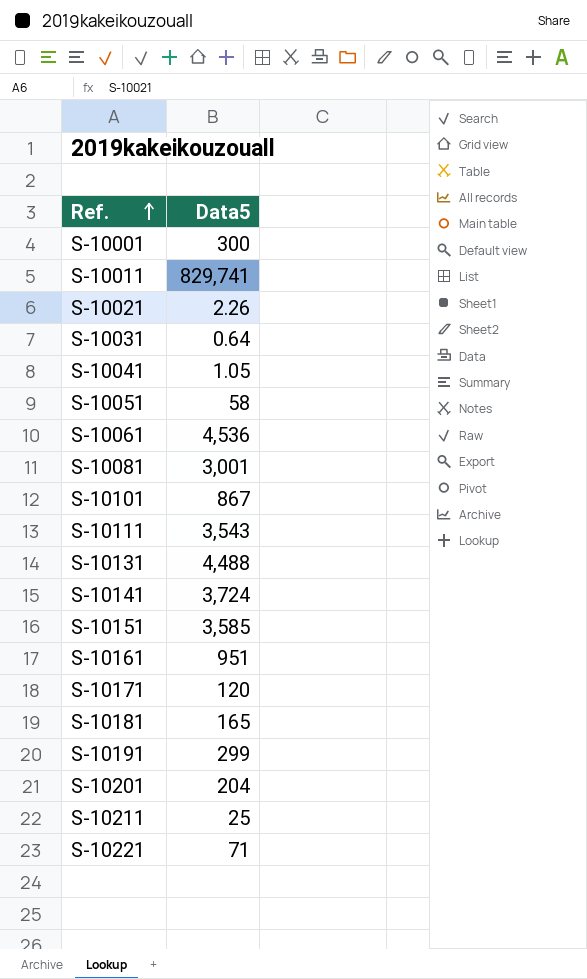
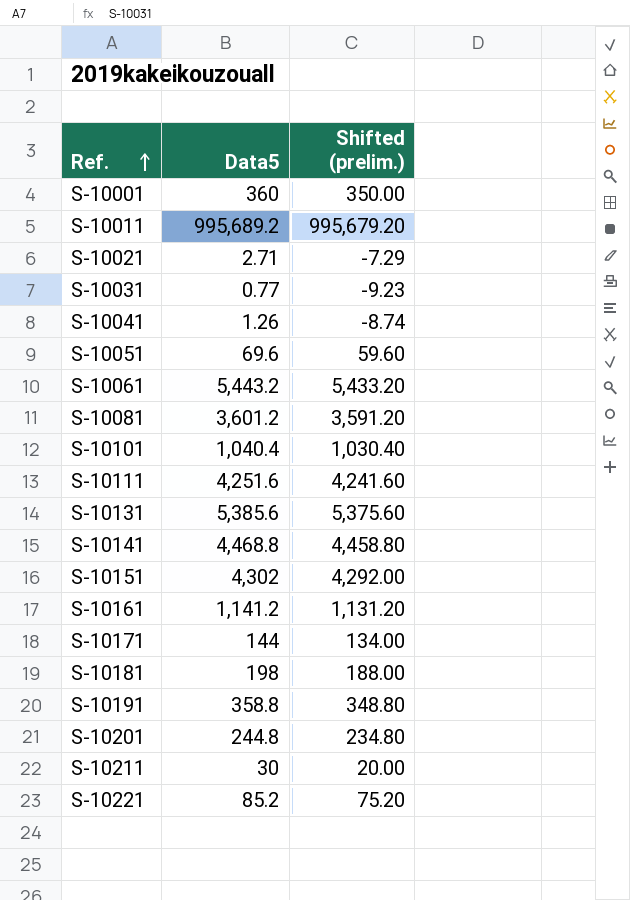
column Shifted (prelim.) | formula: none -> [Data5] - 10
S-10001 | Data5: 300 -> 360
S-10011 | Data5: 829,741 -> 995,689.2
S-10021 | Data5: 2.26 -> 2.71
S-10031 | Data5: 0.64 -> 0.77
S-10041 | Data5: 1.05 -> 1.26
S-10051 | Data5: 58 -> 69.6
S-10061 | Data5: 4,536 -> 5,443.2
S-10081 | Data5: 3,001 -> 3,601.2
S-10101 | Data5: 867 -> 1,040.4
S-10111 | Data5: 3,543 -> 4,251.6
S-10131 | Data5: 4,488 -> 5,385.6
S-10141 | Data5: 3,724 -> 4,468.8
S-10151 | Data5: 3,585 -> 4,302
S-10161 | Data5: 951 -> 1,141.2
S-10171 | Data5: 120 -> 144
S-10181 | Data5: 165 -> 198
S-10191 | Data5: 299 -> 358.8
S-10201 | Data5: 204 -> 244.8
S-10211 | Data5: 25 -> 30
S-10221 | Data5: 71 -> 85.2

